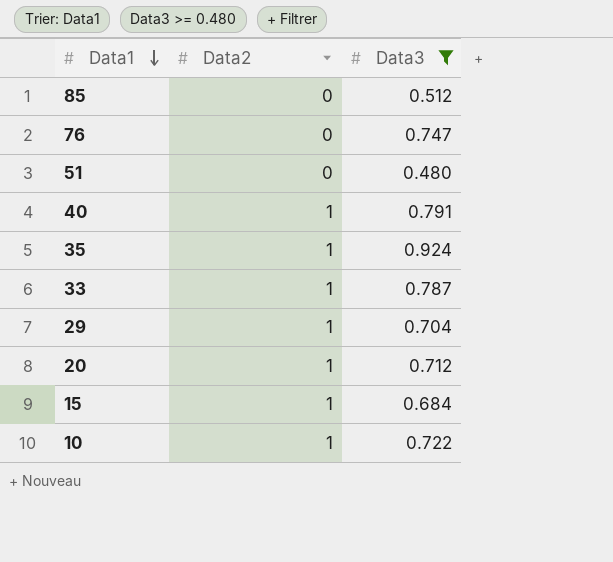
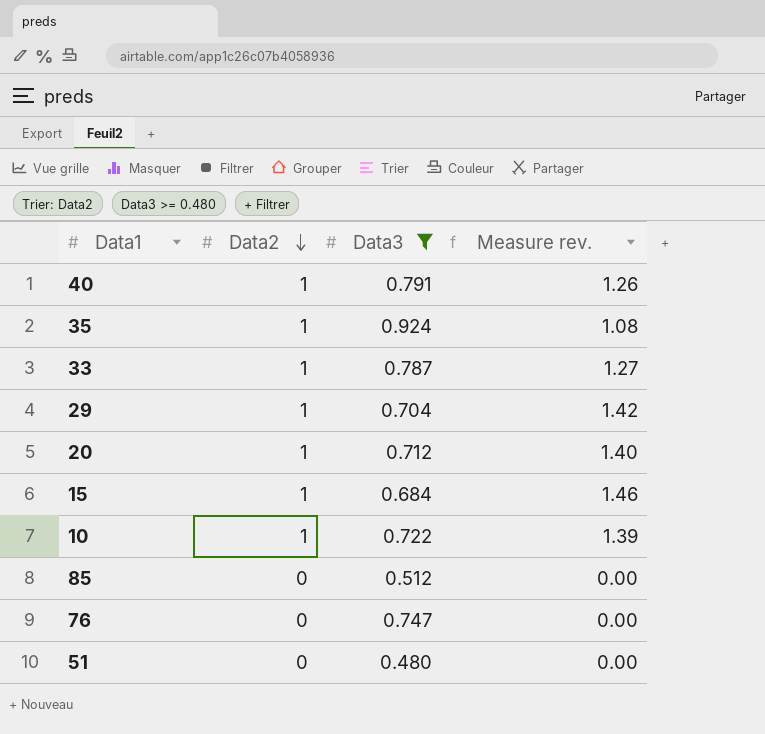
row order: Data1 descending -> Data2 descending
column Measure rev. | formula: none -> [Data2] / [Data3]

